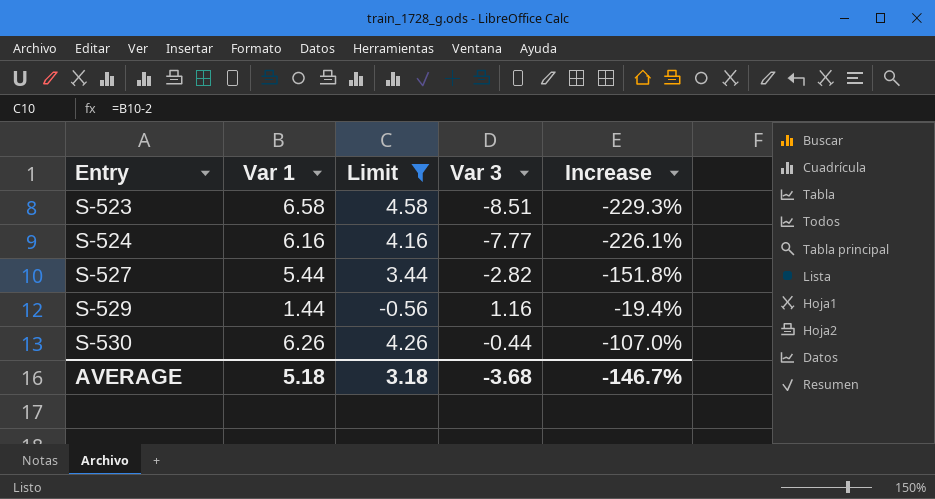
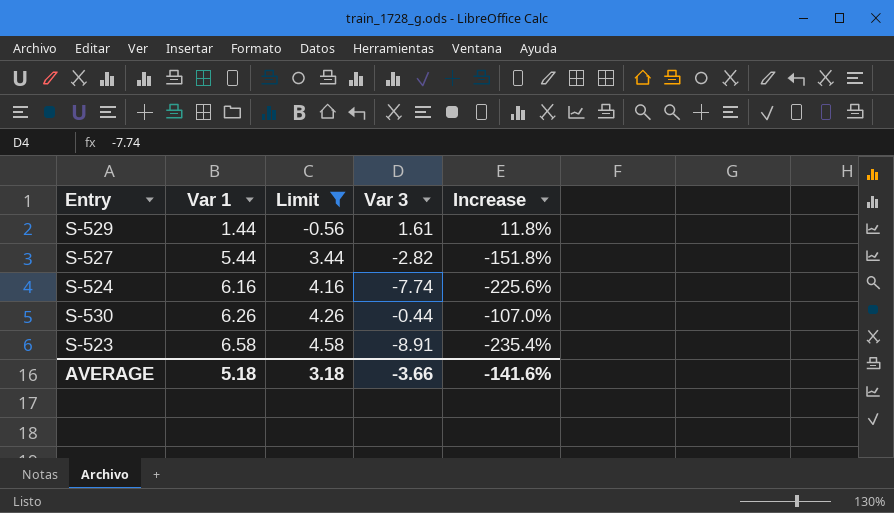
row order: Entry ascending -> Var 1 ascending
S-529 | Var 3: 1.16 -> 1.61
S-529 | Increase: -19.4% -> 11.8%
S-524 | Var 3: -7.77 -> -7.74
S-524 | Increase: -226.1% -> -225.6%
S-523 | Var 3: -8.51 -> -8.91
S-523 | Increase: -229.3% -> -235.4%
AVERAGE | Var 3: -3.68 -> -3.66
AVERAGE | Increase: -146.7% -> -141.6%

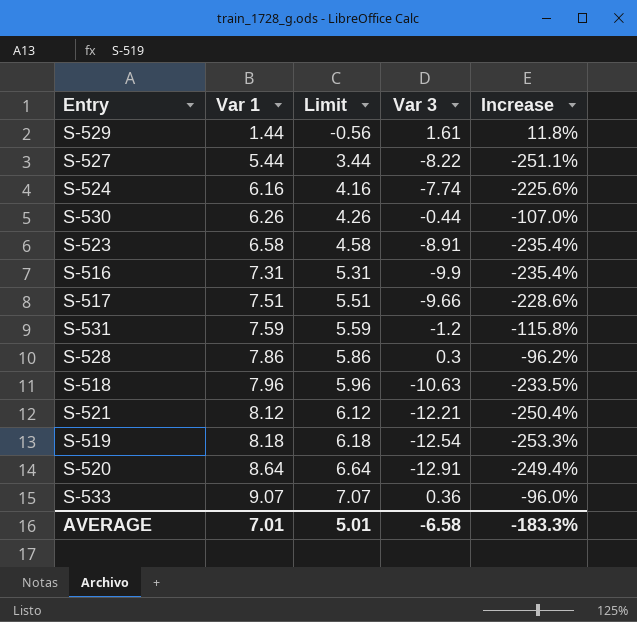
filter: Limit <= 4.58 -> none
S-527 | Var 3: -2.82 -> -8.22
S-527 | Increase: -151.8% -> -251.1%
AVERAGE | Var 1: 5.18 -> 7.01
AVERAGE | Limit: 3.18 -> 5.01
AVERAGE | Var 3: -3.66 -> -6.58
AVERAGE | Increase: -141.6% -> -183.3%

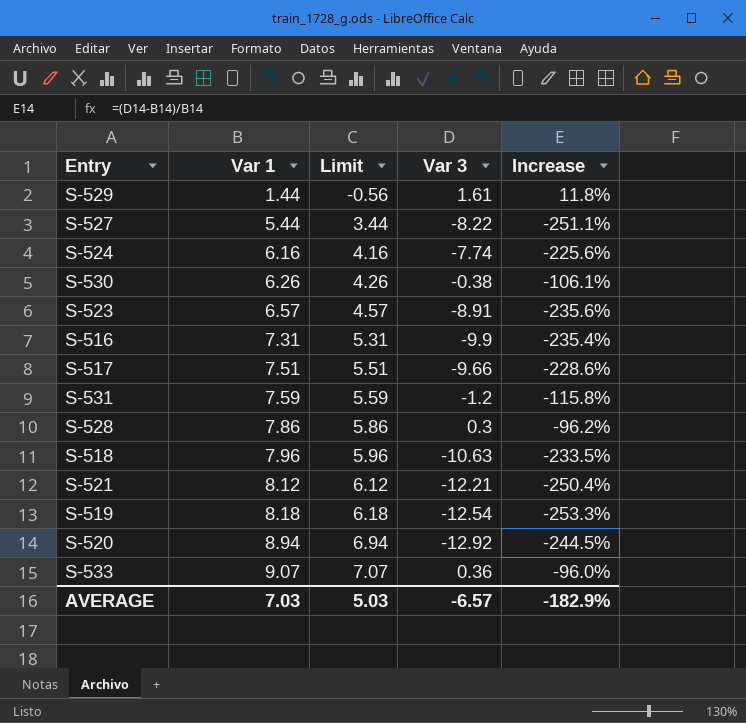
S-530 | Var 3: -0.44 -> -0.38
S-530 | Increase: -107.0% -> -106.1%
S-523 | Var 1: 6.58 -> 6.57
S-523 | Limit: 4.58 -> 4.57
S-523 | Increase: -235.4% -> -235.6%
S-520 | Var 1: 8.64 -> 8.94
S-520 | Limit: 6.64 -> 6.94
S-520 | Var 3: -12.91 -> -12.92
S-520 | Increase: -249.4% -> -244.5%
AVERAGE | Var 1: 7.01 -> 7.03
AVERAGE | Limit: 5.01 -> 5.03
AVERAGE | Var 3: -6.58 -> -6.57
AVERAGE | Increase: -183.3% -> -182.9%

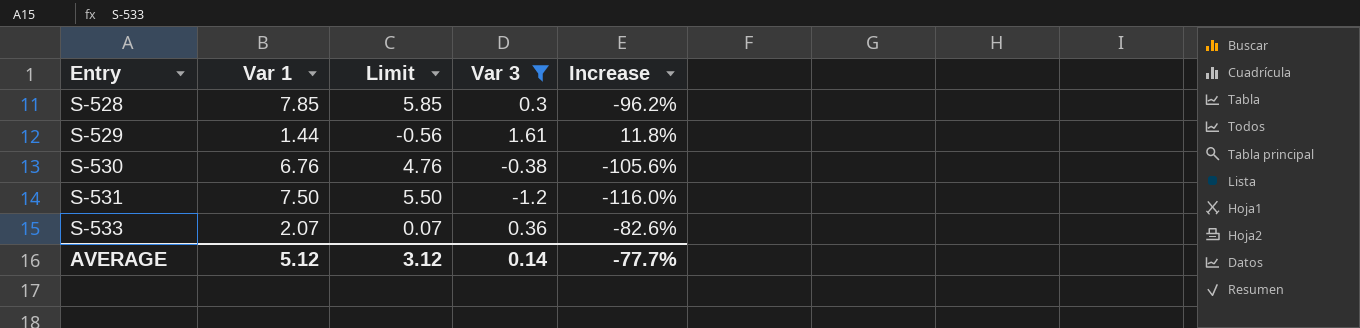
filter: none -> Var 3 >= -1.2
row order: Var 1 ascending -> Entry ascending
S-528 | Var 1: 7.86 -> 7.85
S-528 | Limit: 5.86 -> 5.85
S-530 | Var 1: 6.26 -> 6.76
S-530 | Limit: 4.26 -> 4.76
S-530 | Increase: -106.1% -> -105.6%
S-531 | Var 1: 7.59 -> 7.50
S-531 | Limit: 5.59 -> 5.50
S-531 | Increase: -115.8% -> -116.0%
S-533 | Var 1: 9.07 -> 2.07
S-533 | Limit: 7.07 -> 0.07
S-533 | Increase: -96.0% -> -82.6%
AVERAGE | Var 1: 7.03 -> 5.12
AVERAGE | Limit: 5.03 -> 3.12
AVERAGE | Var 3: -6.57 -> 0.14
AVERAGE | Increase: -182.9% -> -77.7%

